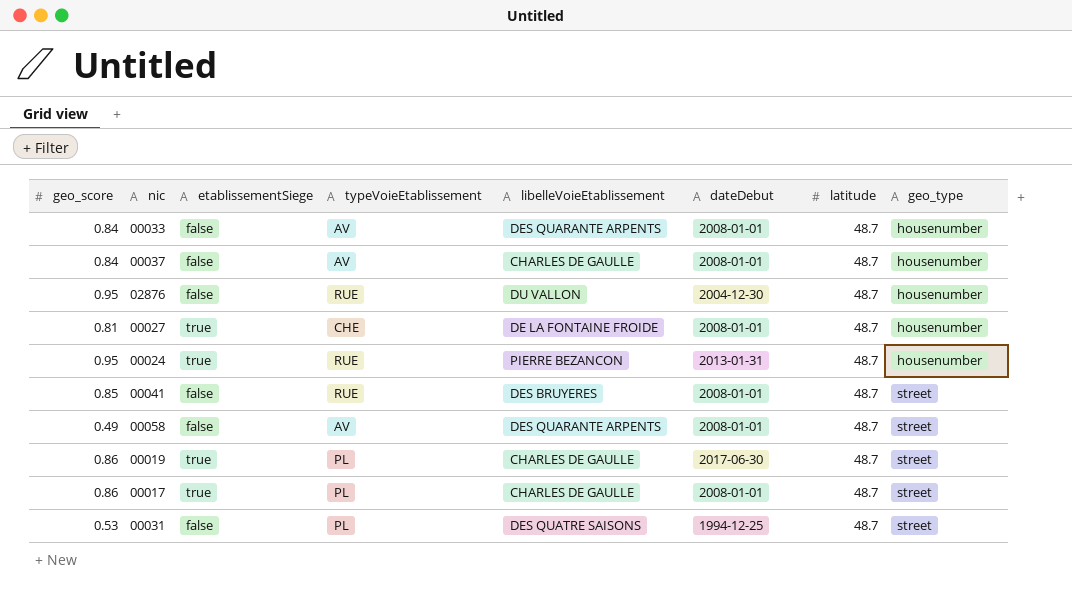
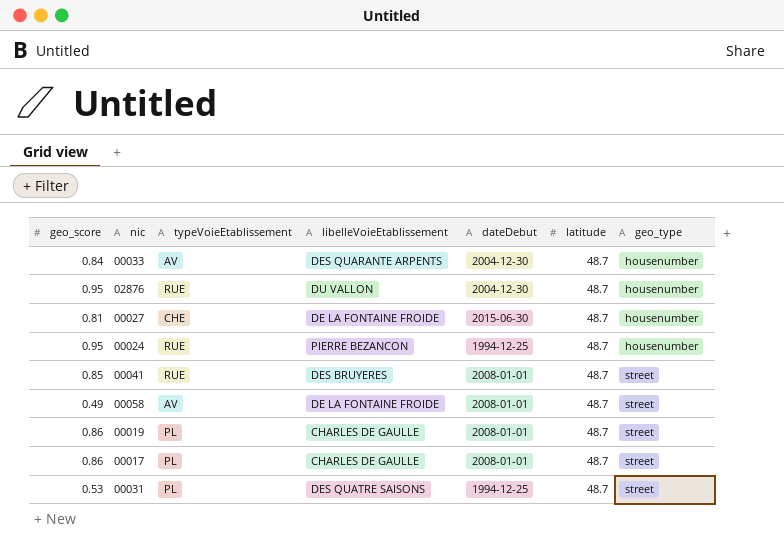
column etablissementSiege | position: 3 -> none
row 00037: 0.84 | false | AV | CHARLES DE GAULLE | 2008-01-01 | 48.7 | housenumber -> none
00033 | dateDebut: 2008-01-01 -> 2004-12-30
00027 | dateDebut: 2008-01-01 -> 2015-06-30
00024 | dateDebut: 2013-01-31 -> 1994-12-25
00058 | libelleVoieEtablissement: DES QUARANTE ARPENTS -> DE LA FONTAINE FROIDE
00019 | dateDebut: 2017-06-30 -> 2008-01-01

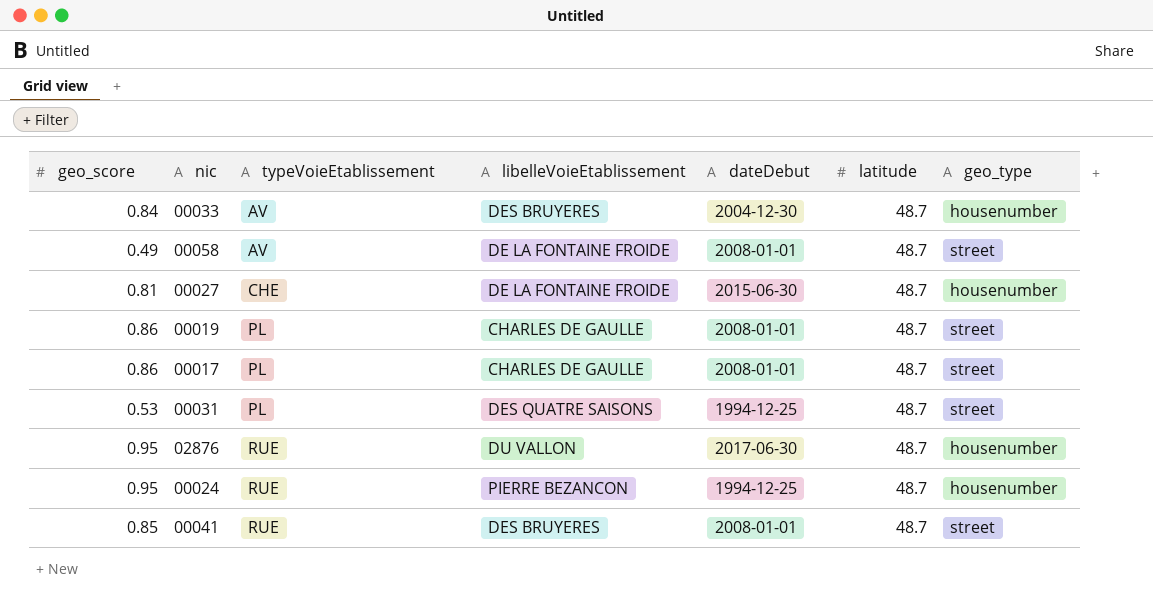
row order: geo_type ascending -> typeVoieEtablissement ascending
00033 | libelleVoieEtablissement: DES QUARANTE ARPENTS -> DES BRUYERES
02876 | dateDebut: 2004-12-30 -> 2017-06-30

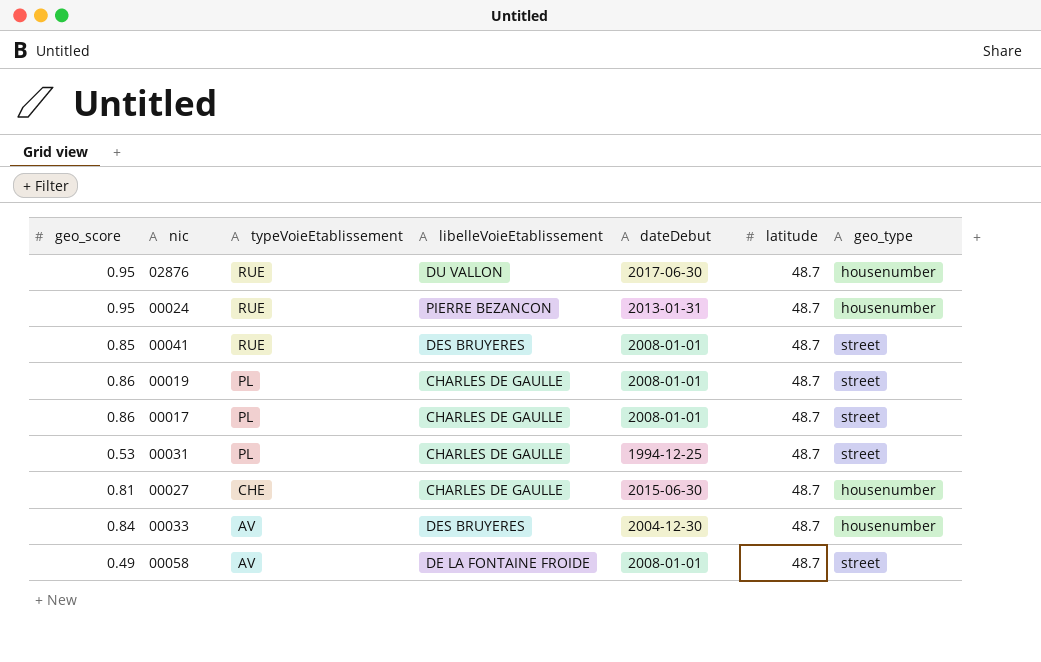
row order: typeVoieEtablissement ascending -> typeVoieEtablissement descending
00024 | dateDebut: 1994-12-25 -> 2013-01-31
00031 | libelleVoieEtablissement: DES QUATRE SAISONS -> CHARLES DE GAULLE
00027 | libelleVoieEtablissement: DE LA FONTAINE FROIDE -> CHARLES DE GAULLE

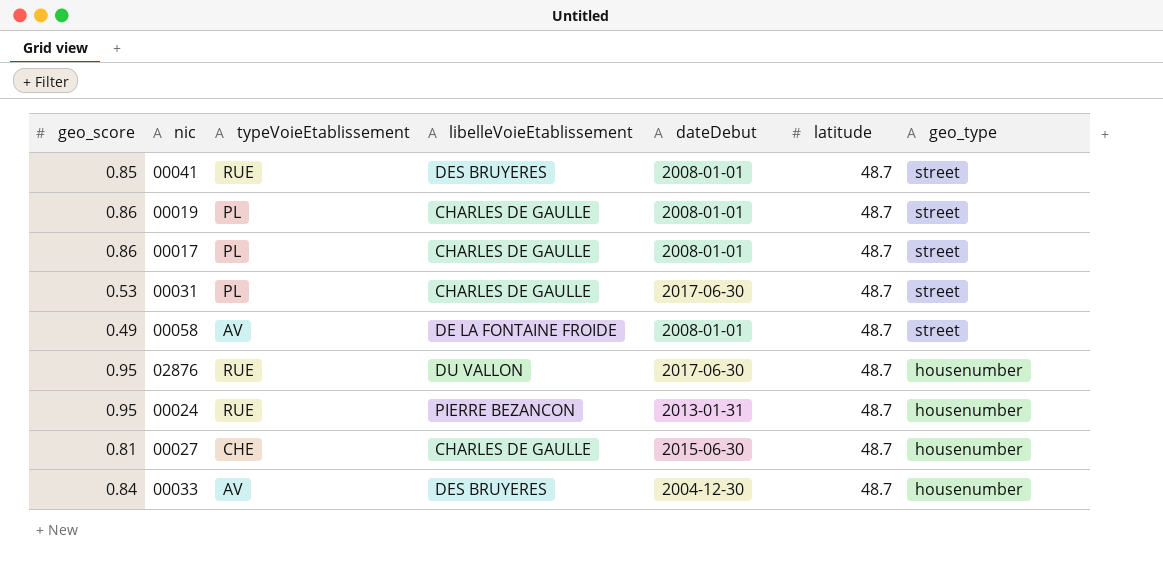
row order: typeVoieEtablissement descending -> geo_type descending
00031 | dateDebut: 1994-12-25 -> 2017-06-30

